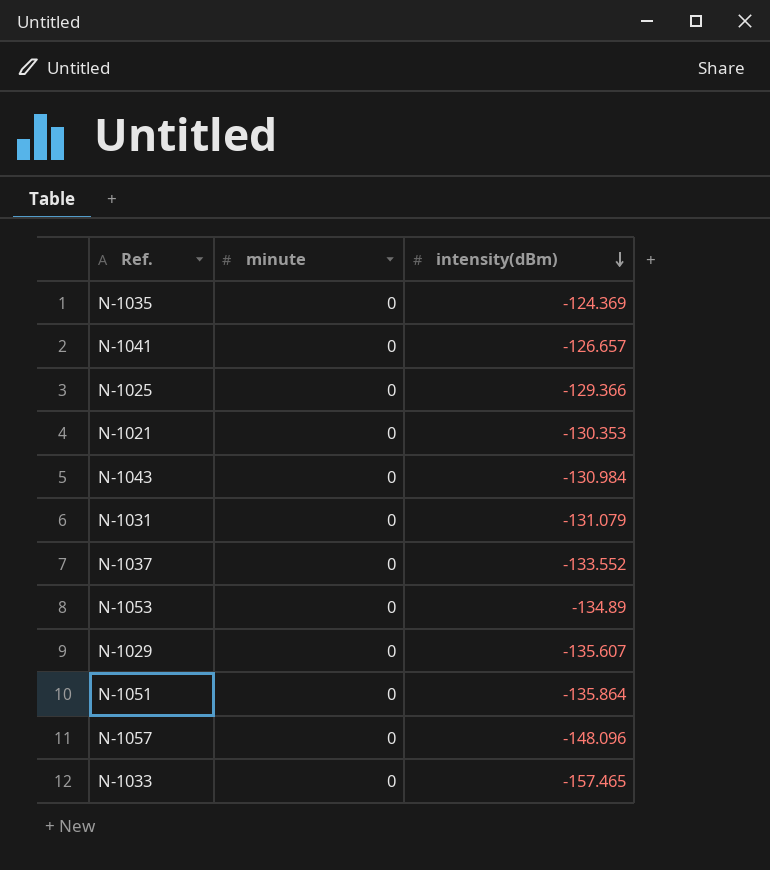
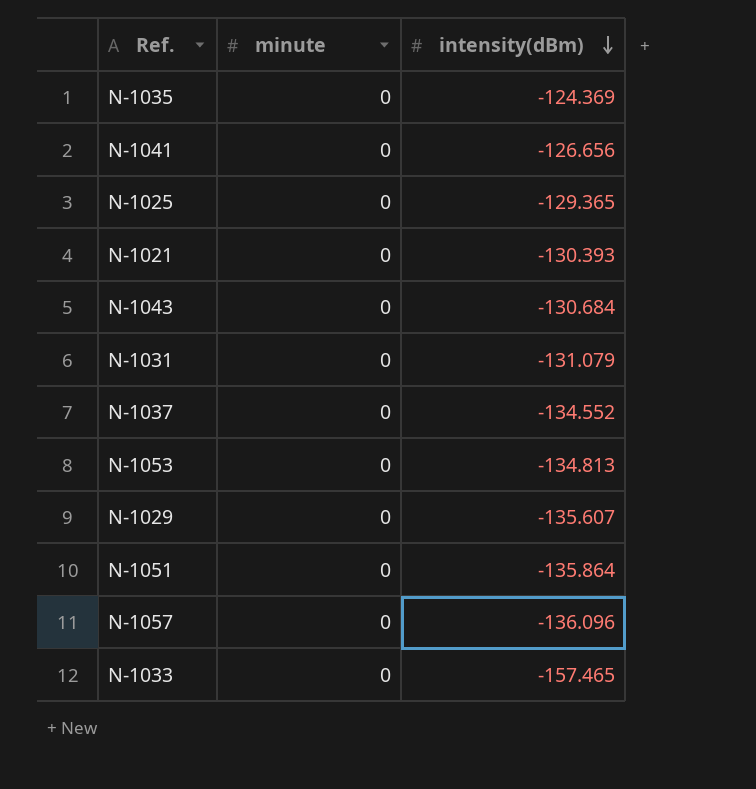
N-1041 | intensity(dBm): -126.657 -> -126.656
N-1025 | intensity(dBm): -129.366 -> -129.365
N-1021 | intensity(dBm): -130.353 -> -130.393
N-1043 | intensity(dBm): -130.984 -> -130.684
N-1037 | intensity(dBm): -133.552 -> -134.552
N-1053 | intensity(dBm): -134.89 -> -134.813
N-1057 | intensity(dBm): -148.096 -> -136.096

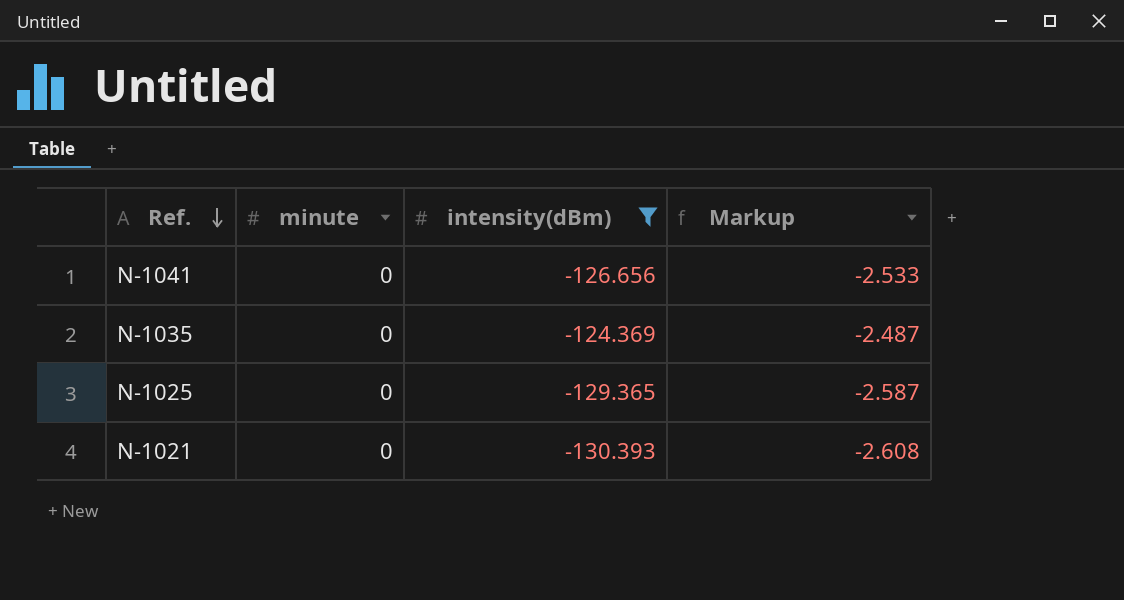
filter: none -> intensity(dBm) >= -130.393
row order: intensity(dBm) descending -> Ref. descending
column Markup | formula: none -> [intensity(dBm)] * 0.02

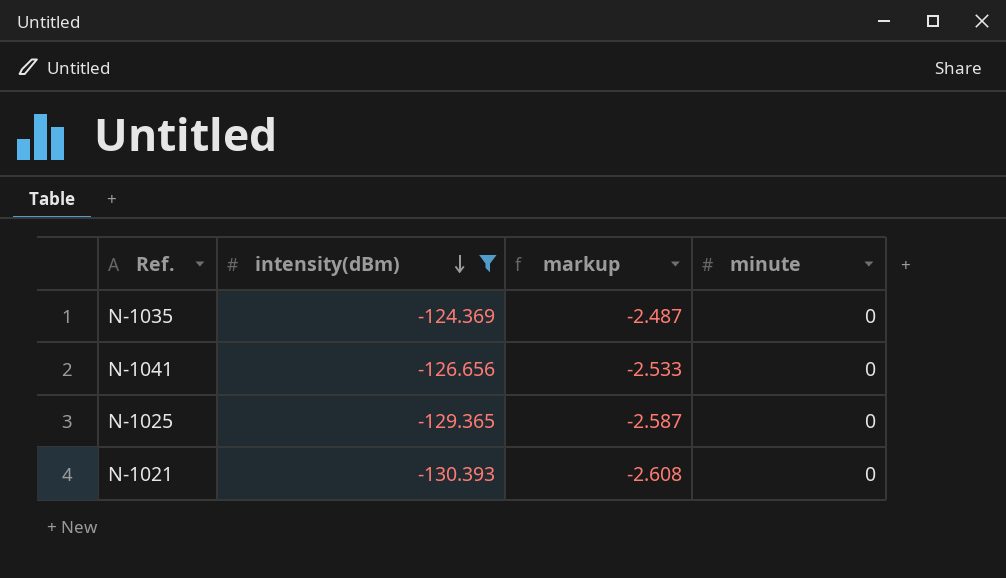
row order: Ref. descending -> intensity(dBm) descending
column name: Markup -> markup
column minute | position: 2 -> 4

